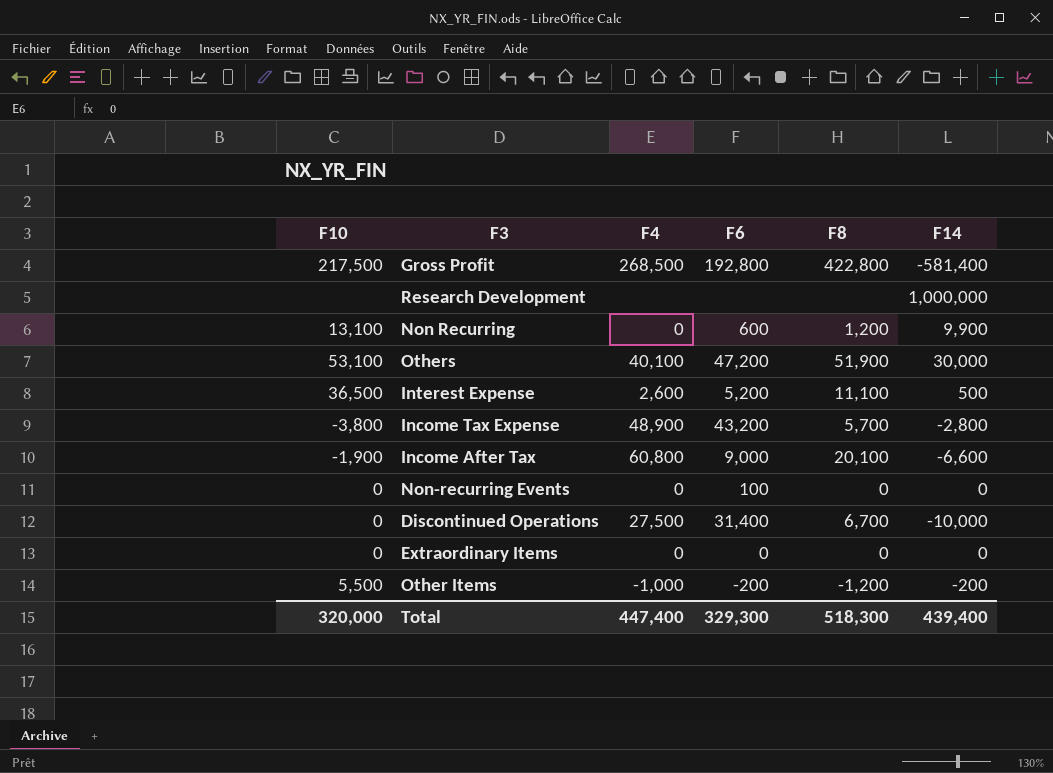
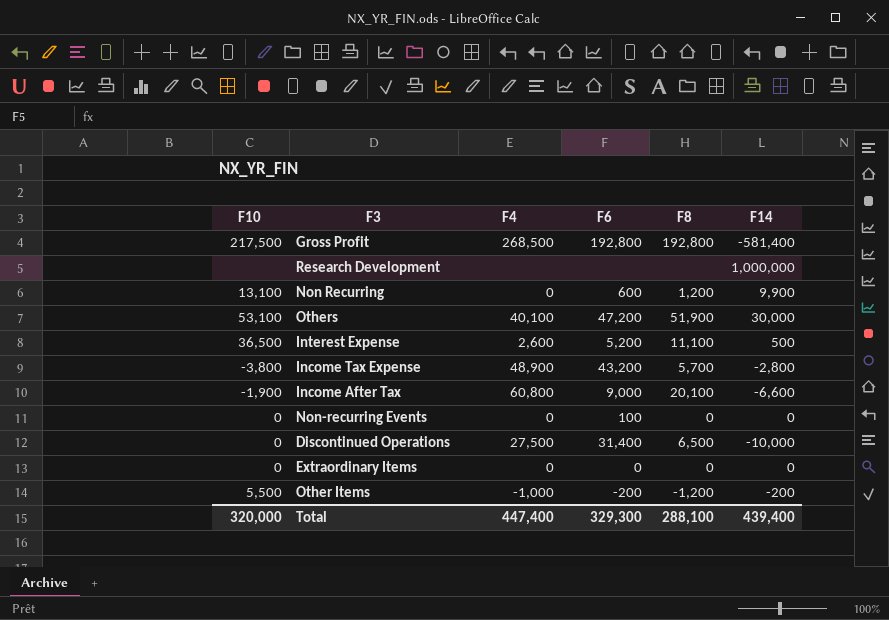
Gross Profit | F8: 422,800 -> 192,800
Discontinued Operations | F8: 6,700 -> 6,500
Total | F8: 518,300 -> 288,100

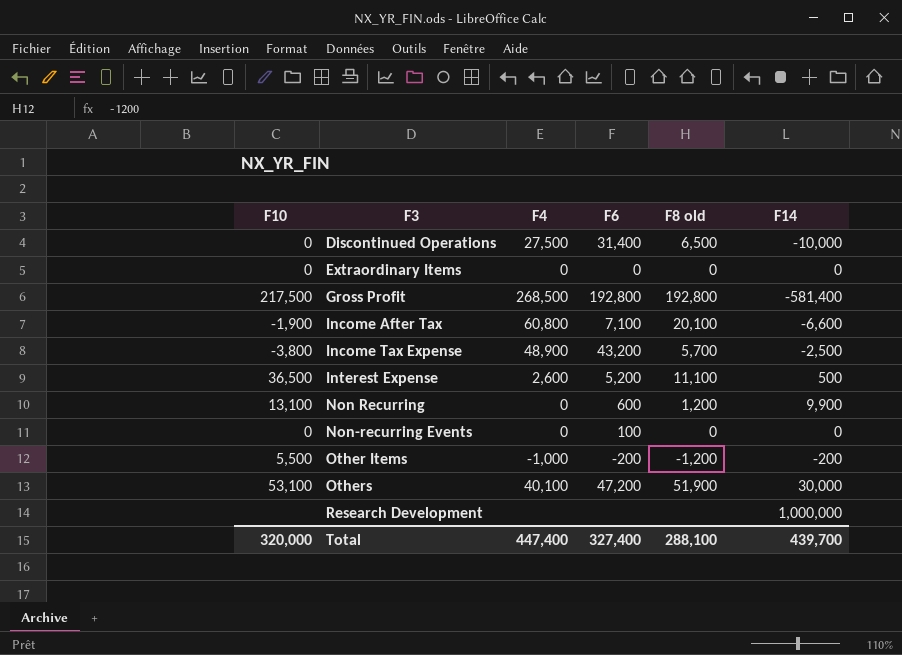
row order: none -> F3 ascending
column name: F8 -> F8 old
Income After Tax | F6: 9,000 -> 7,100
Income Tax Expense | F14: -2,800 -> -2,500
Total | F6: 329,300 -> 327,400
Total | F14: 439,400 -> 439,700

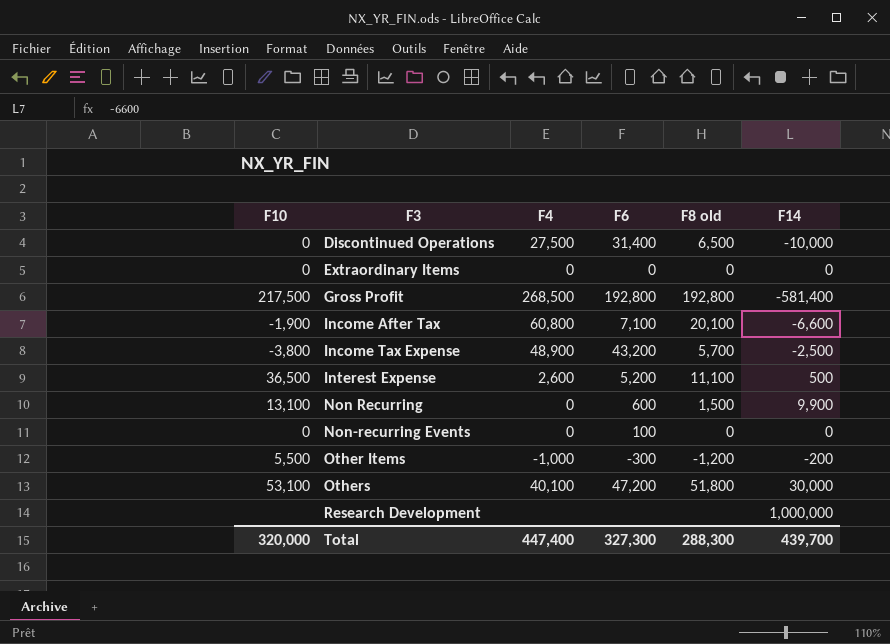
Non Recurring | F8 old: 1,200 -> 1,500
Other Items | F6: -200 -> -300
Others | F8 old: 51,900 -> 51,800
Total | F6: 327,400 -> 327,300
Total | F8 old: 288,100 -> 288,300

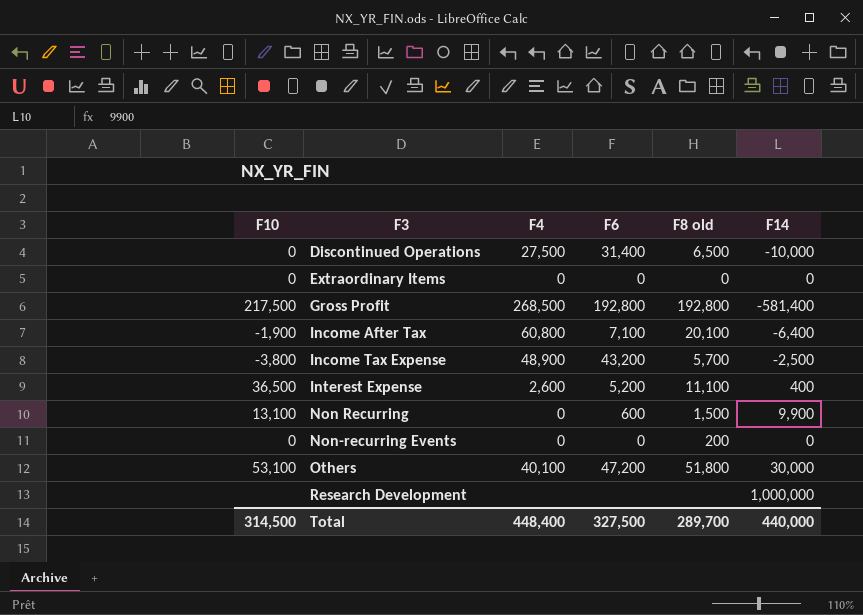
row Other Items: 5,500 | -1,000 | -300 | -1,200 | -200 -> none
Income After Tax | F14: -6,600 -> -6,400
Interest Expense | F14: 500 -> 400
Non-recurring Events | F6: 100 -> 0
Non-recurring Events | F8 old: 0 -> 200
Total | F10: 320,000 -> 314,500
Total | F4: 447,400 -> 448,400
Total | F6: 327,300 -> 327,500
Total | F8 old: 288,300 -> 289,700
Total | F14: 439,700 -> 440,000

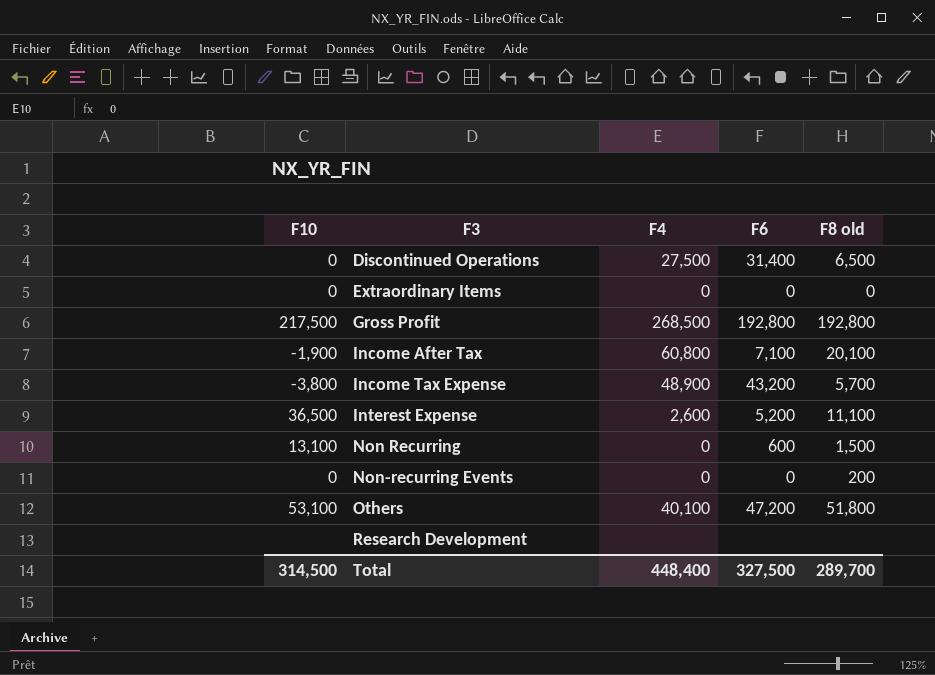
column F14 | position: 6 -> none

